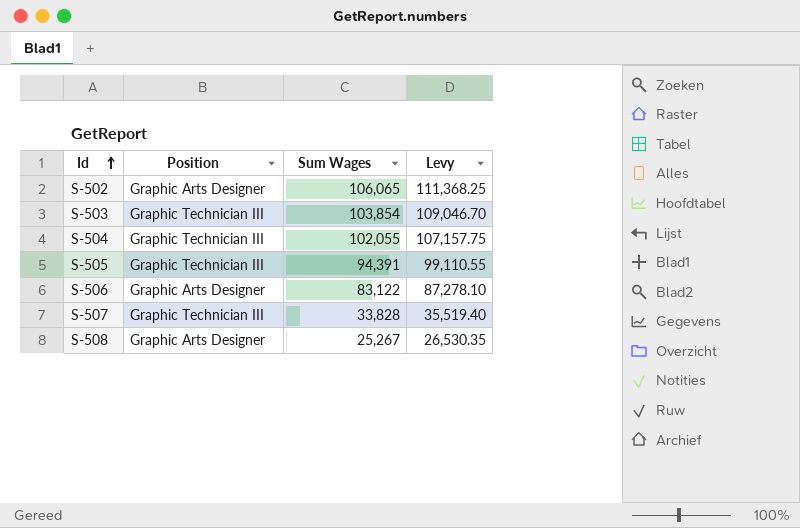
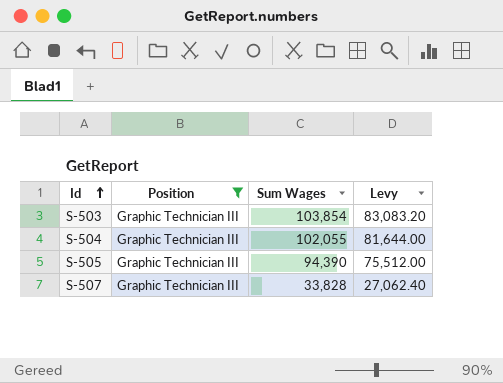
filter: none -> Position = Graphic Technician III
column Levy | formula: [Sum Wages] * 1.05 -> [Sum Wages] * 0.8
S-505 | Sum Wages: 94,391 -> 94,390

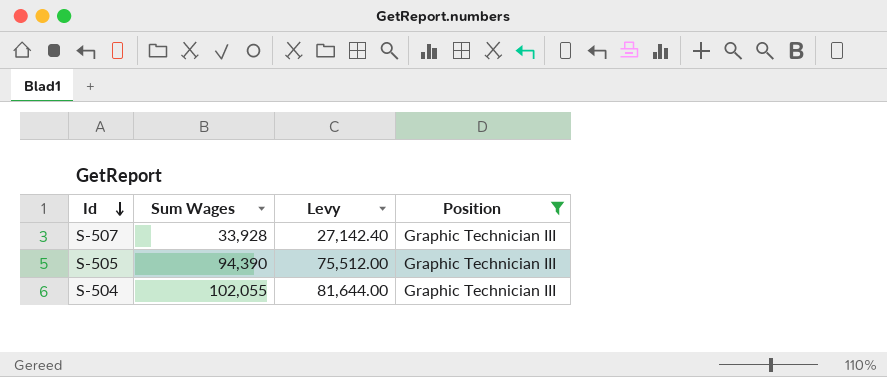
row order: Id ascending -> Id descending
column Position | position: 2 -> 4
row S-503: Graphic Technician III | 103,854 | 83,083.20 -> none
S-507 | Sum Wages: 33,828 -> 33,928
S-507 | Levy: 27,062.40 -> 27,142.40

